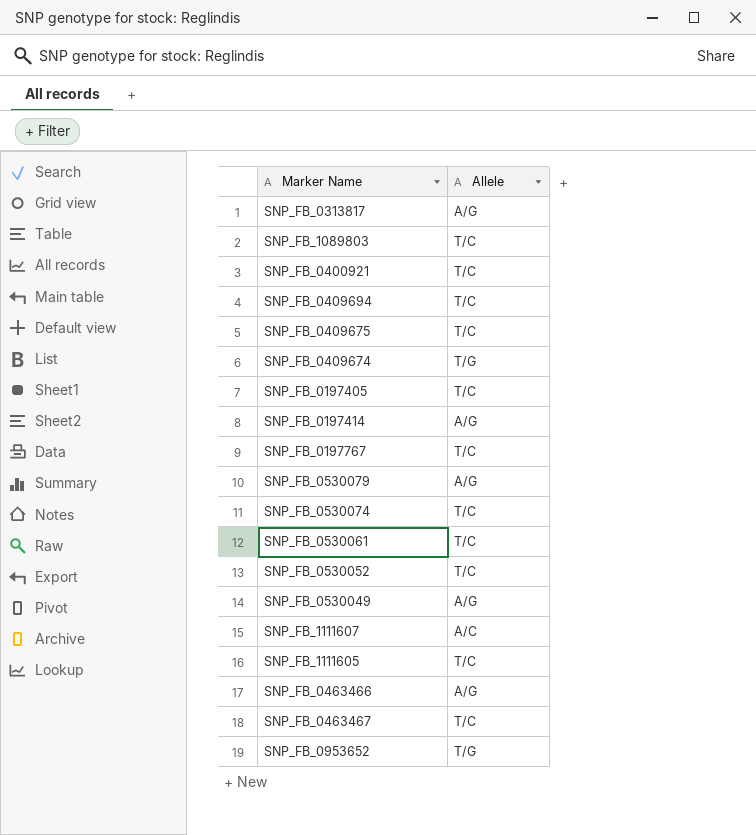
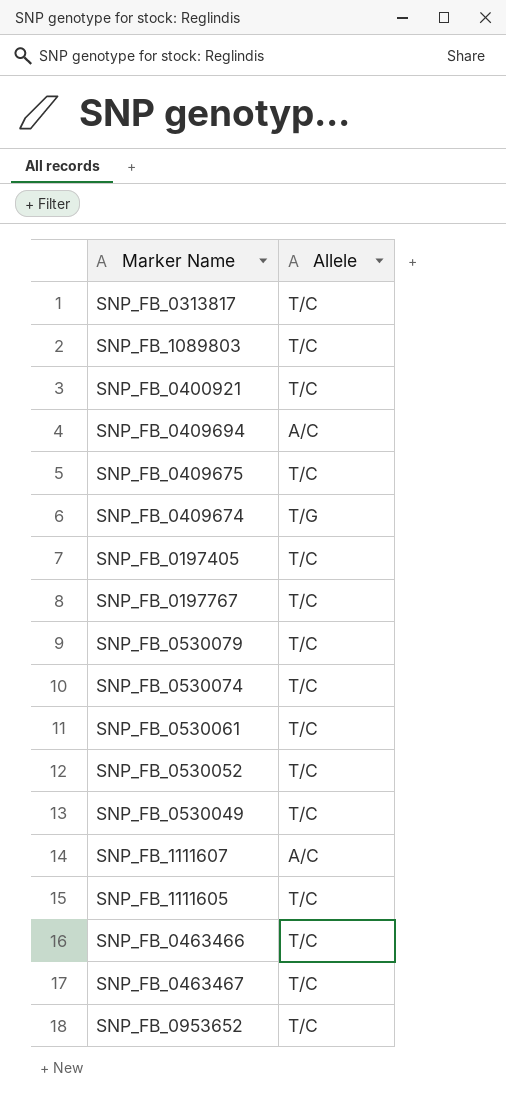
row SNP_FB_0197414: A/G -> none
SNP_FB_0313817 | Allele: A/G -> T/C
SNP_FB_0409694 | Allele: T/C -> A/C
SNP_FB_0530079 | Allele: A/G -> T/C
SNP_FB_0530049 | Allele: A/G -> T/C
SNP_FB_0463466 | Allele: A/G -> T/C
SNP_FB_0953652 | Allele: T/G -> T/C

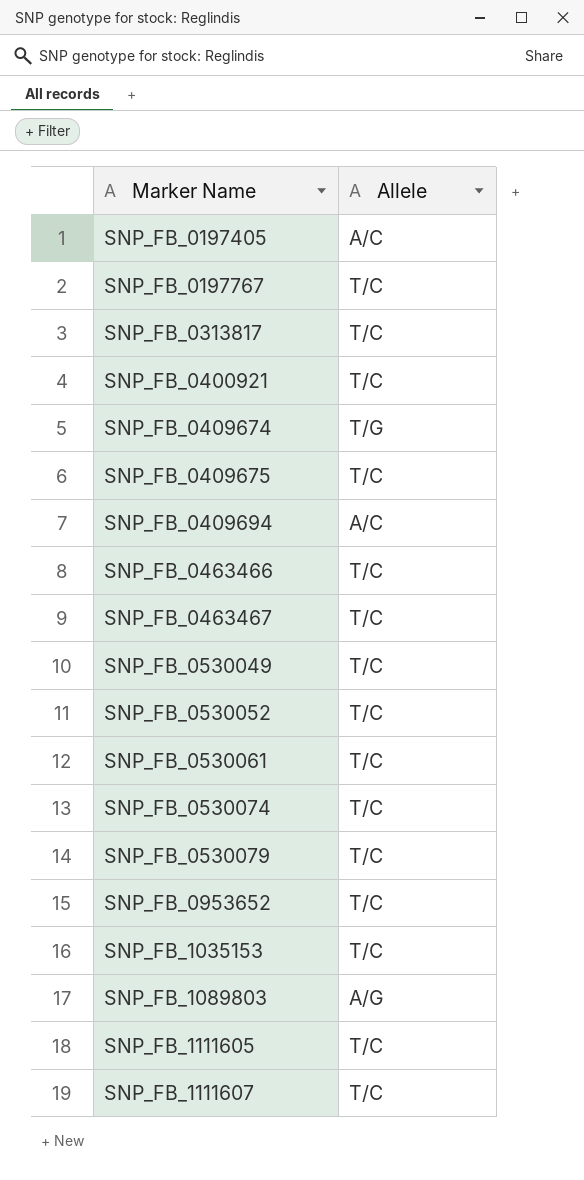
row order: none -> Marker Name ascending
SNP_FB_0197405 | Allele: T/C -> A/C
row SNP_FB_1035153: none -> T/C
SNP_FB_1089803 | Allele: T/C -> A/G
SNP_FB_1111607 | Allele: A/C -> T/C

